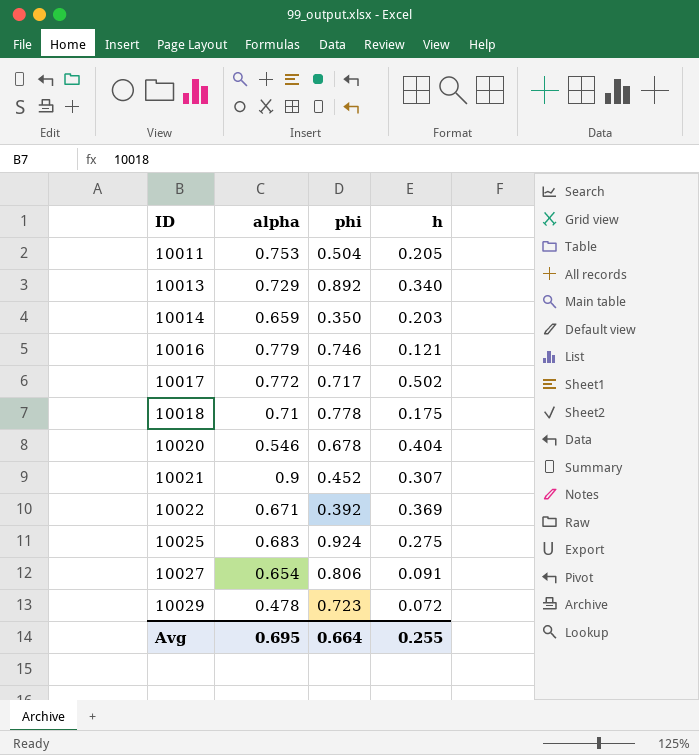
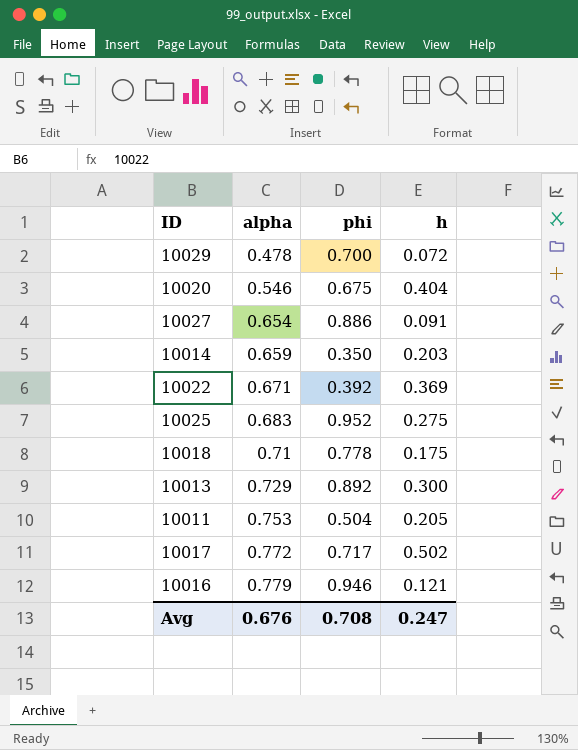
row order: ID ascending -> alpha ascending
row 10021: 0.9 | 0.452 | 0.307 -> none
10029 | phi: 0.723 -> 0.700
10020 | phi: 0.678 -> 0.675
10027 | phi: 0.806 -> 0.886
10025 | phi: 0.924 -> 0.952
10013 | h: 0.340 -> 0.300
10016 | phi: 0.746 -> 0.946
Avg | alpha: 0.695 -> 0.676
Avg | phi: 0.664 -> 0.708
Avg | h: 0.255 -> 0.247

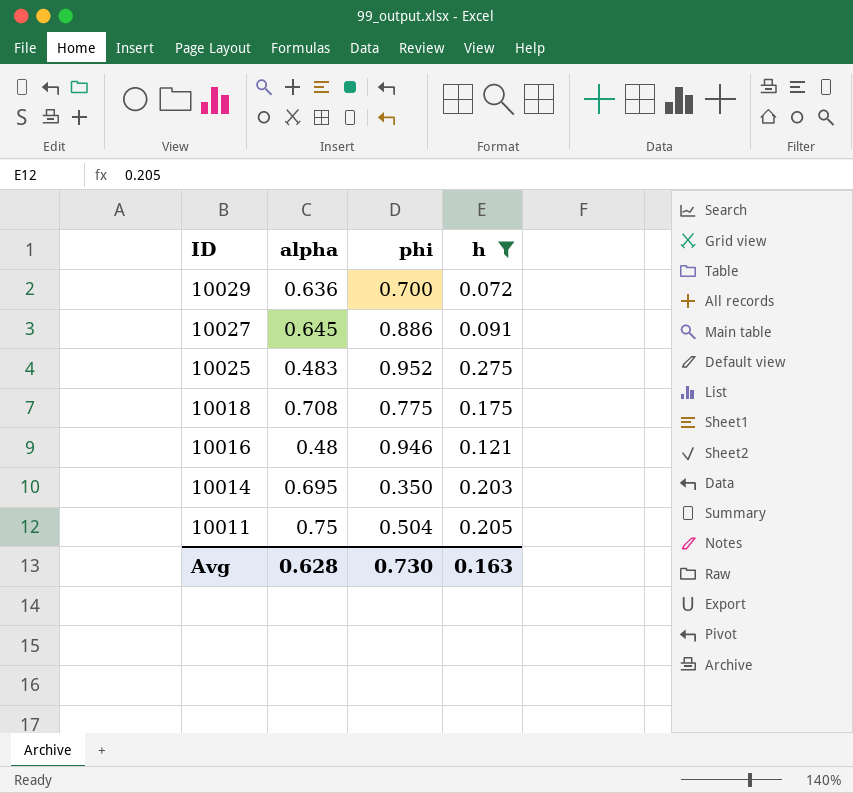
filter: none -> h <= 0.275
row order: alpha ascending -> ID descending
10029 | alpha: 0.478 -> 0.636
10027 | alpha: 0.654 -> 0.645
10025 | alpha: 0.683 -> 0.483
10018 | alpha: 0.71 -> 0.708
10018 | phi: 0.778 -> 0.775
10016 | alpha: 0.779 -> 0.48
10014 | alpha: 0.659 -> 0.695
10011 | alpha: 0.753 -> 0.75
Avg | alpha: 0.676 -> 0.628
Avg | phi: 0.708 -> 0.730
Avg | h: 0.247 -> 0.163

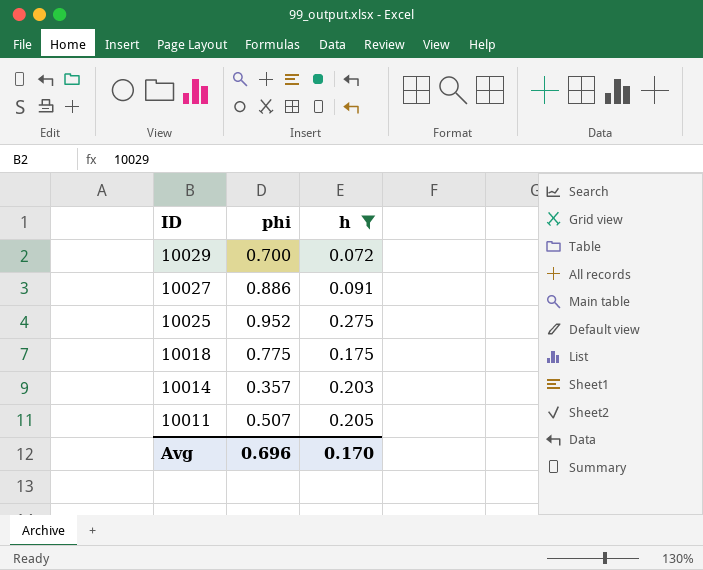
column alpha | position: 2 -> none
row 10016: 0.48 | 0.946 | 0.121 -> none
10014 | phi: 0.350 -> 0.357
10011 | phi: 0.504 -> 0.507
Avg | phi: 0.730 -> 0.696
Avg | h: 0.163 -> 0.170

